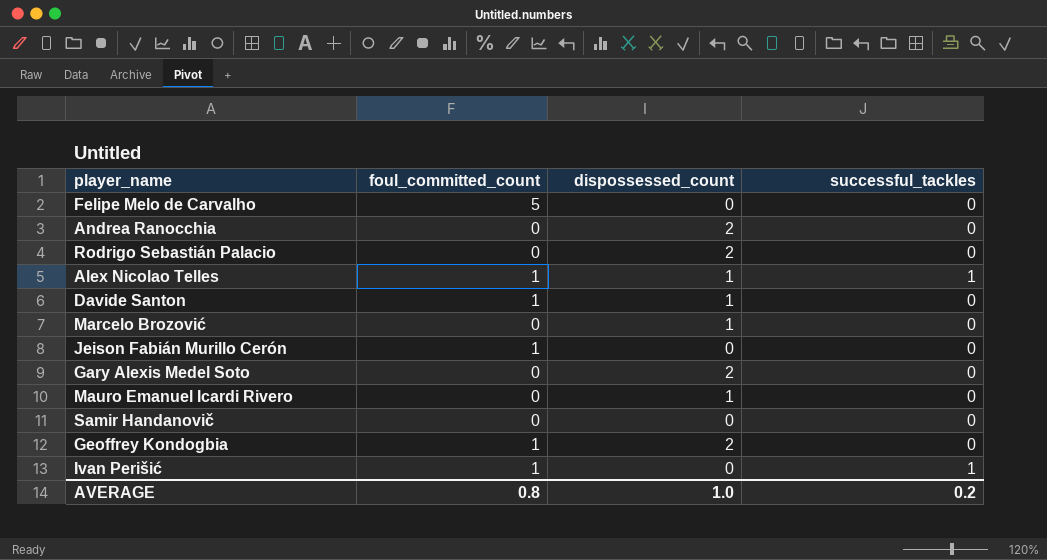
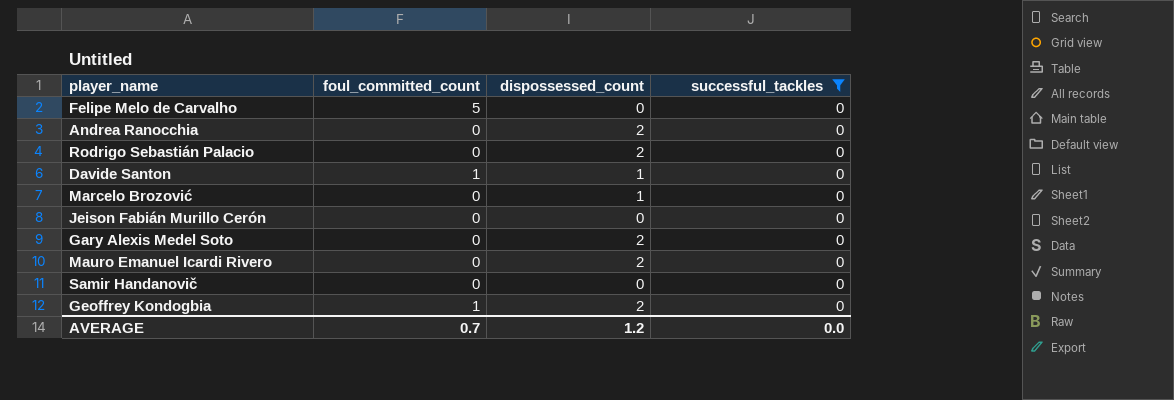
filter: none -> successful_tackles = 0
Jeison Fabián Murillo Cerón | foul_committed_count: 1 -> 0
Mauro Emanuel Icardi Rivero | dispossessed_count: 1 -> 2
AVERAGE | foul_committed_count: 0.8 -> 0.7
AVERAGE | dispossessed_count: 1.0 -> 1.2
AVERAGE | successful_tackles: 0.2 -> 0.0

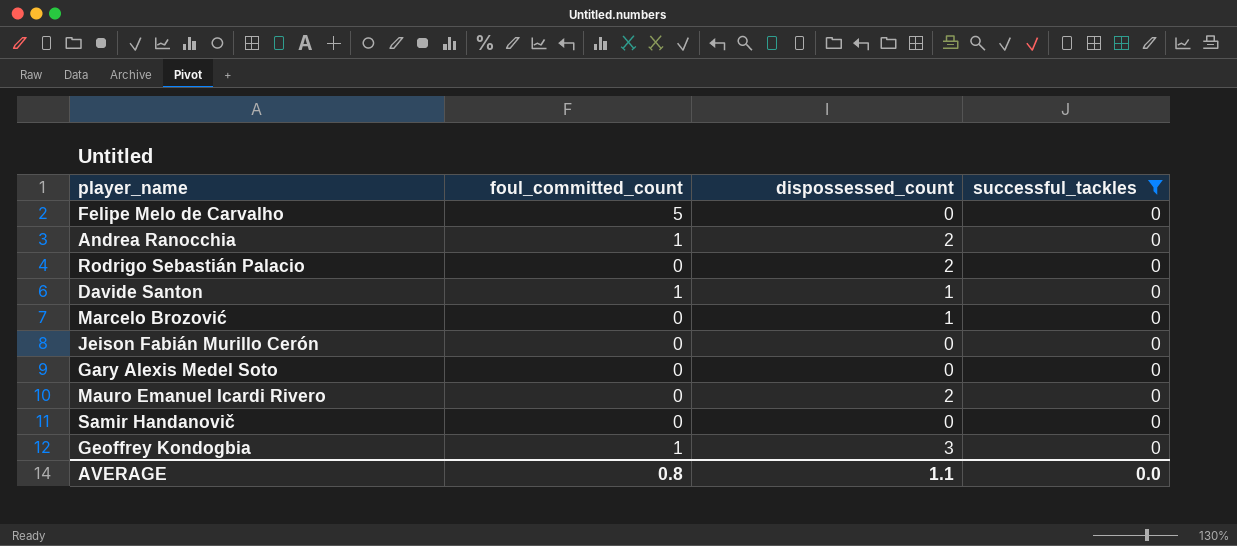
Andrea Ranocchia | foul_committed_count: 0 -> 1
Gary Alexis Medel Soto | dispossessed_count: 2 -> 0
Geoffrey Kondogbia | dispossessed_count: 2 -> 3
AVERAGE | foul_committed_count: 0.7 -> 0.8
AVERAGE | dispossessed_count: 1.2 -> 1.1

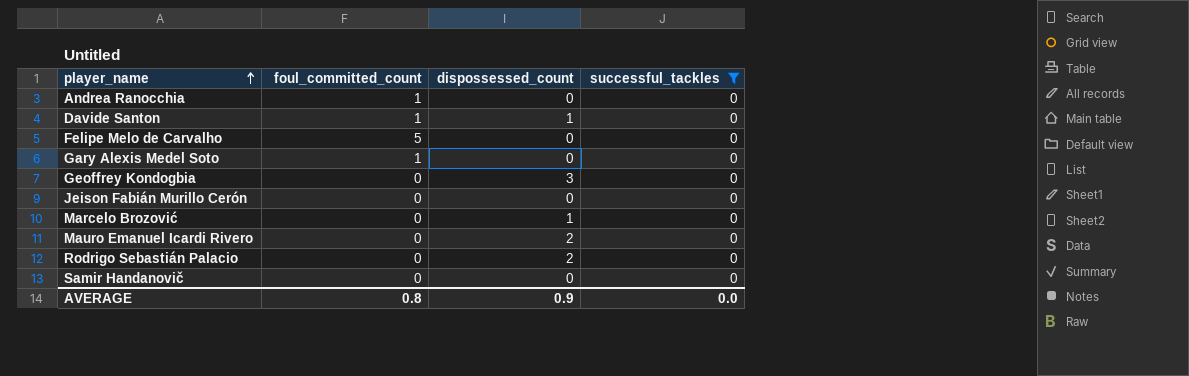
row order: none -> player_name ascending
Andrea Ranocchia | dispossessed_count: 2 -> 0
Gary Alexis Medel Soto | foul_committed_count: 0 -> 1
Geoffrey Kondogbia | foul_committed_count: 1 -> 0
AVERAGE | dispossessed_count: 1.1 -> 0.9

